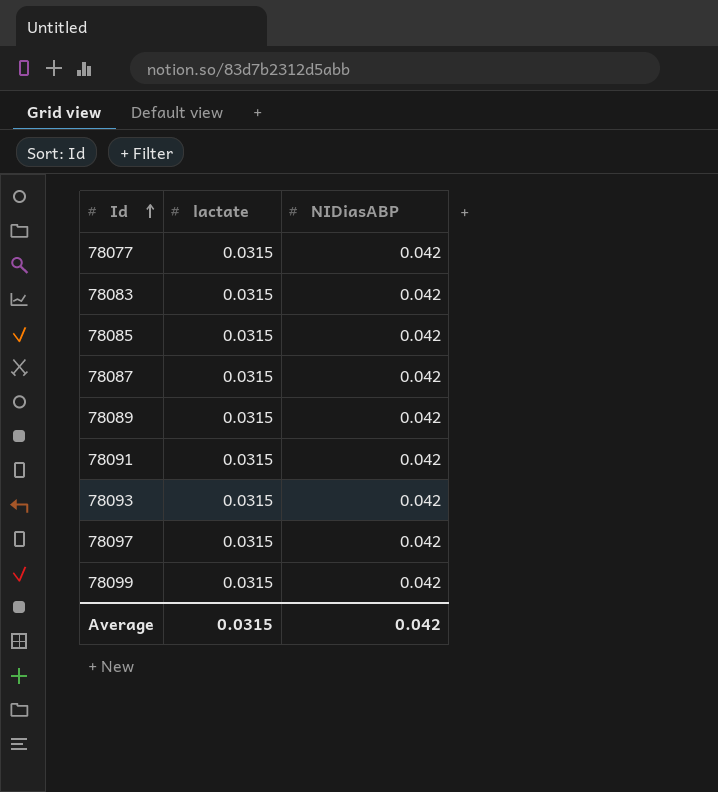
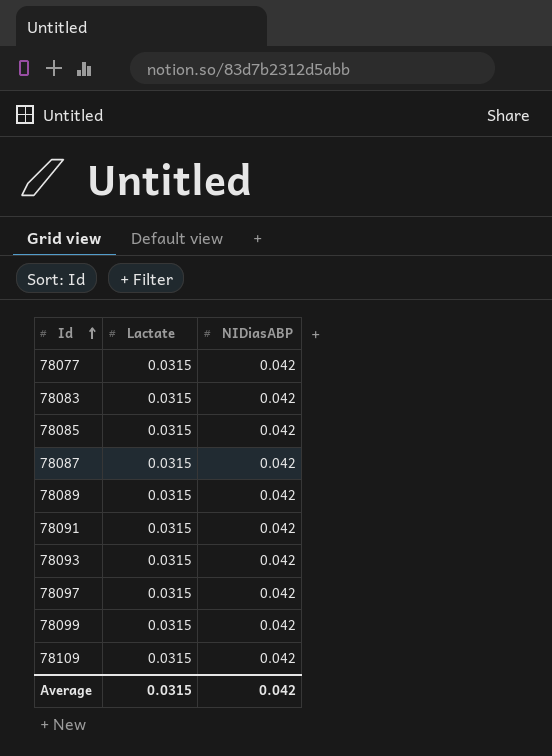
column name: lactate -> Lactate
row 78109: none -> 0.0315 | 0.042

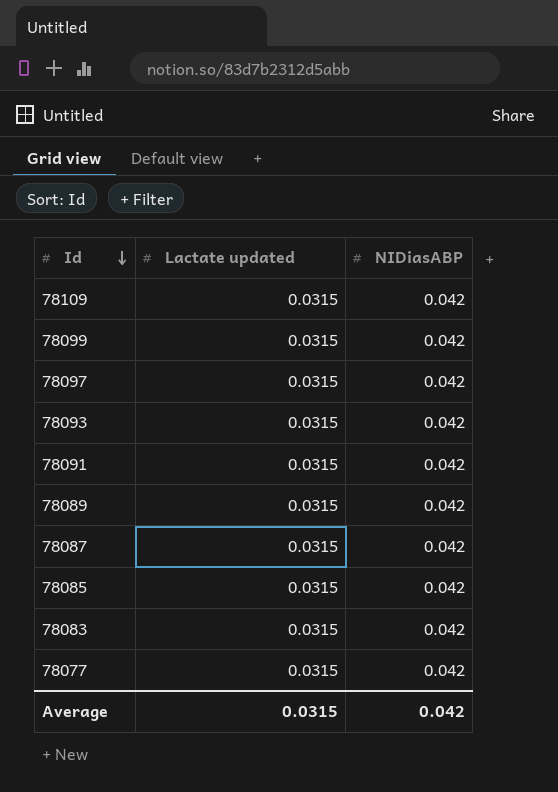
row order: Id ascending -> Id descending
column name: Lactate -> Lactate updated

